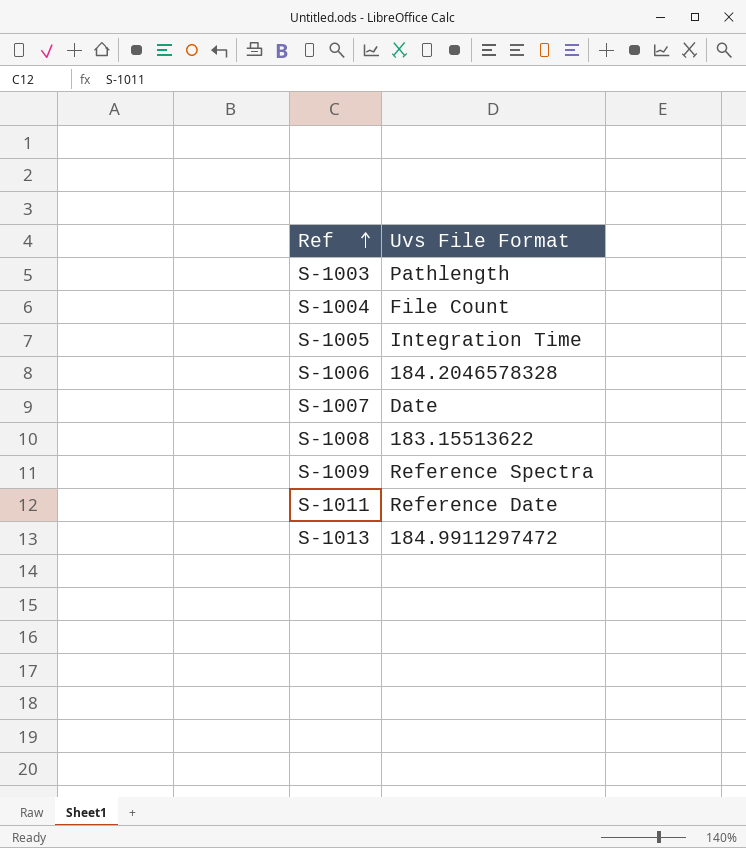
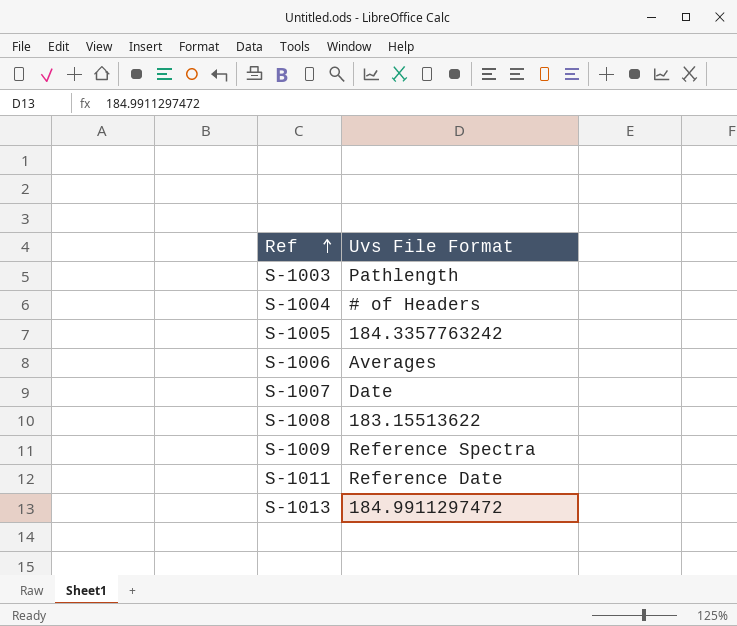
S-1004 | Uvs File Format: File Count -> # of Headers
S-1005 | Uvs File Format: Integration Time -> 184.3357763242
S-1006 | Uvs File Format: 184.2046578328 -> Averages

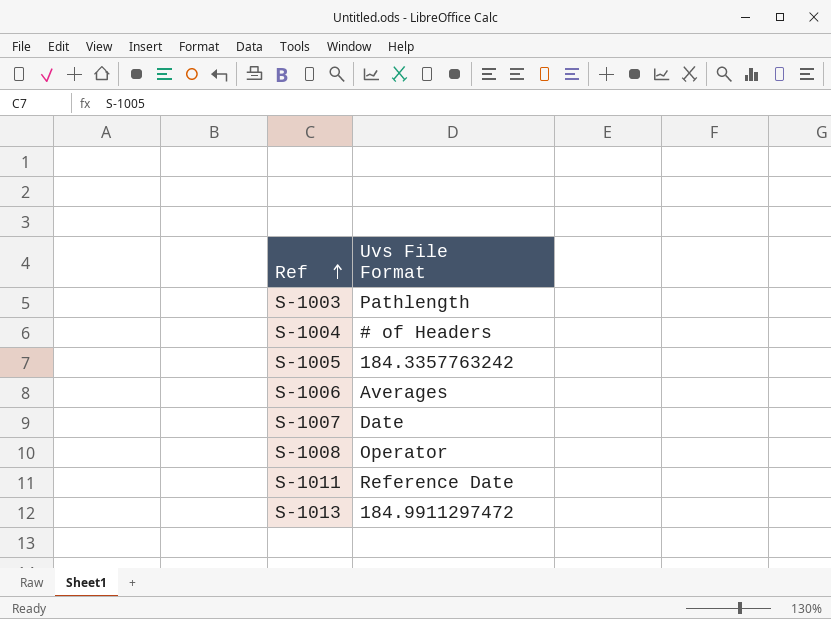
row S-1009: Reference Spectra -> none
S-1008 | Uvs File Format: 183.15513622 -> Operator

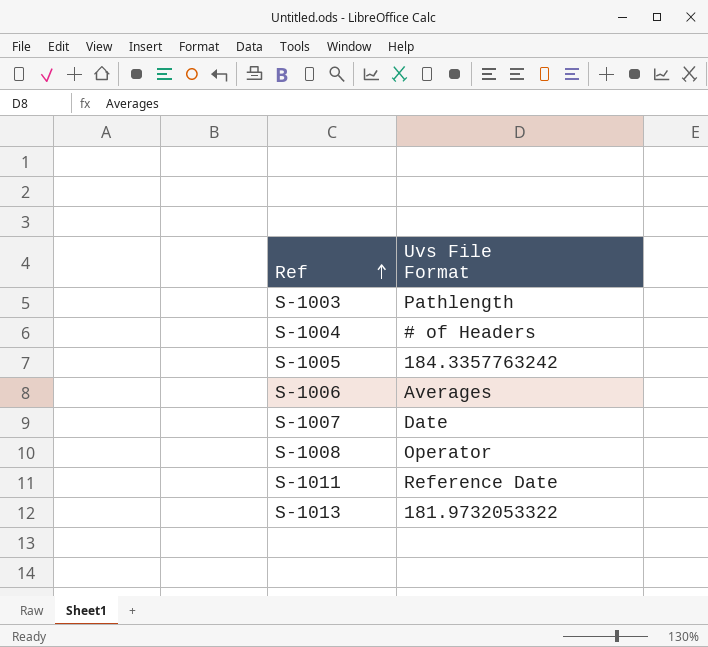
S-1013 | Uvs File Format: 184.9911297472 -> 181.9732053322

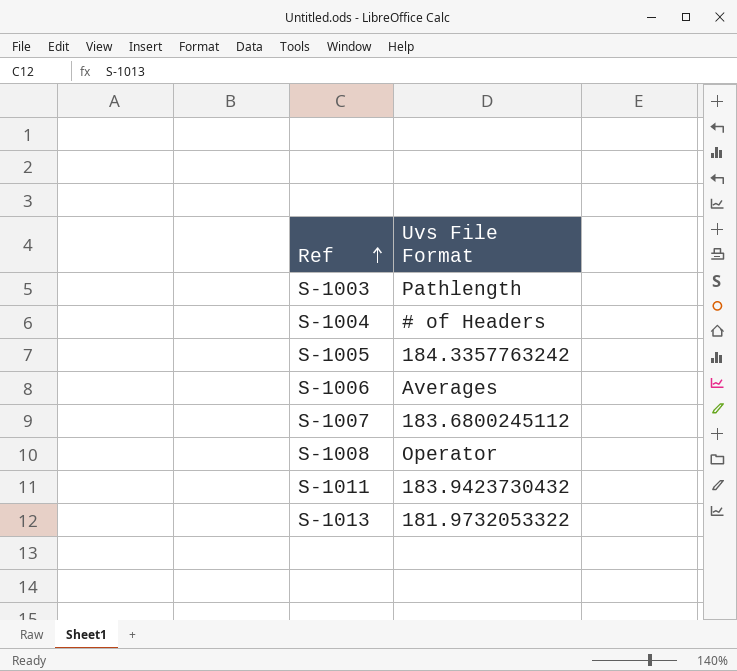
S-1007 | Uvs File Format: Date -> 183.6800245112
S-1011 | Uvs File Format: Reference Date -> 183.9423730432

